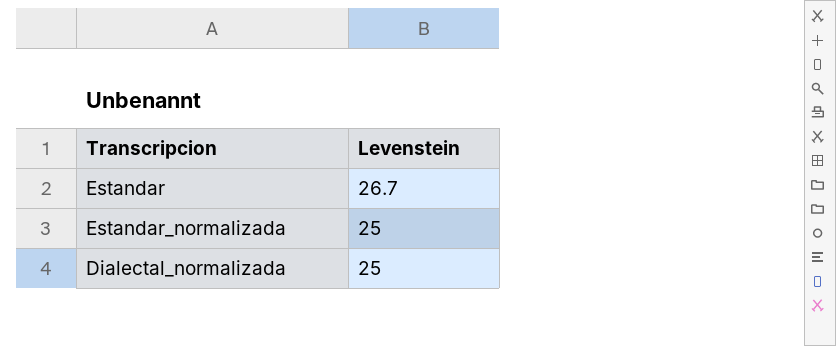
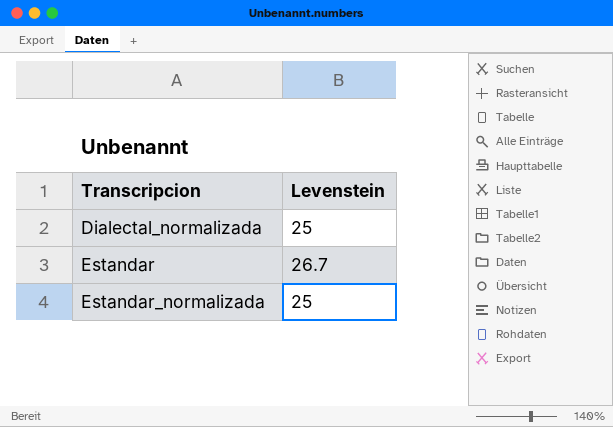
row order: Levenstein descending -> Transcripcion ascending

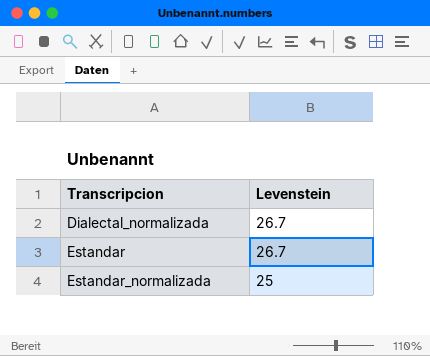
Dialectal_normalizada | Levenstein: 25 -> 26.7

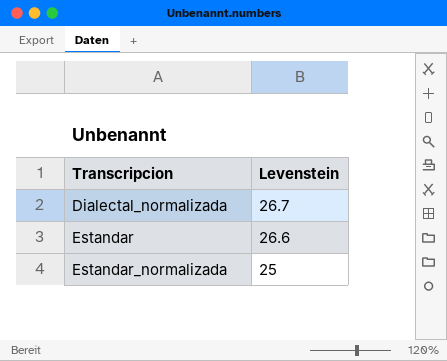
Estandar | Levenstein: 26.7 -> 26.6

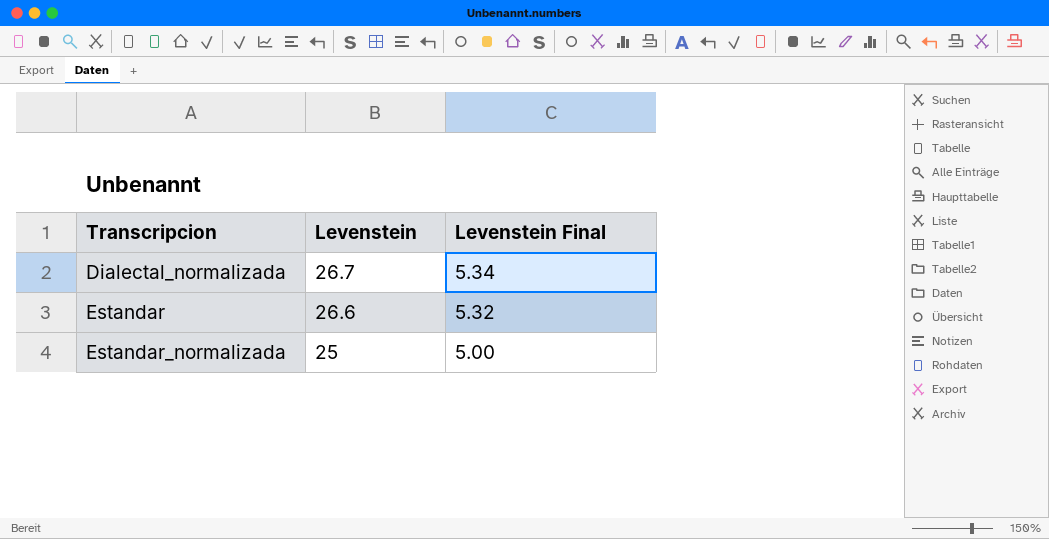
column Levenstein Final | formula: none -> [Levenstein] * 0.2

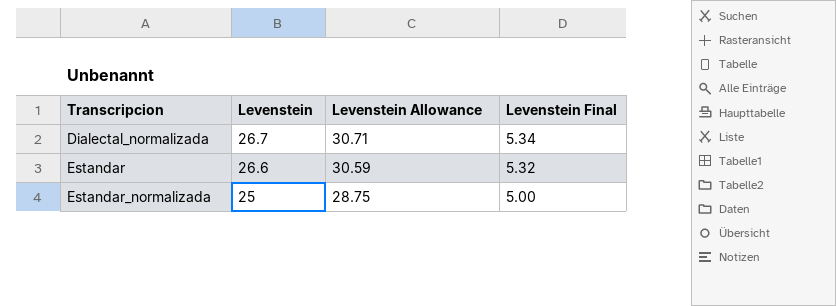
column Levenstein Allowance | formula: none -> [Levenstein] * 1.15

